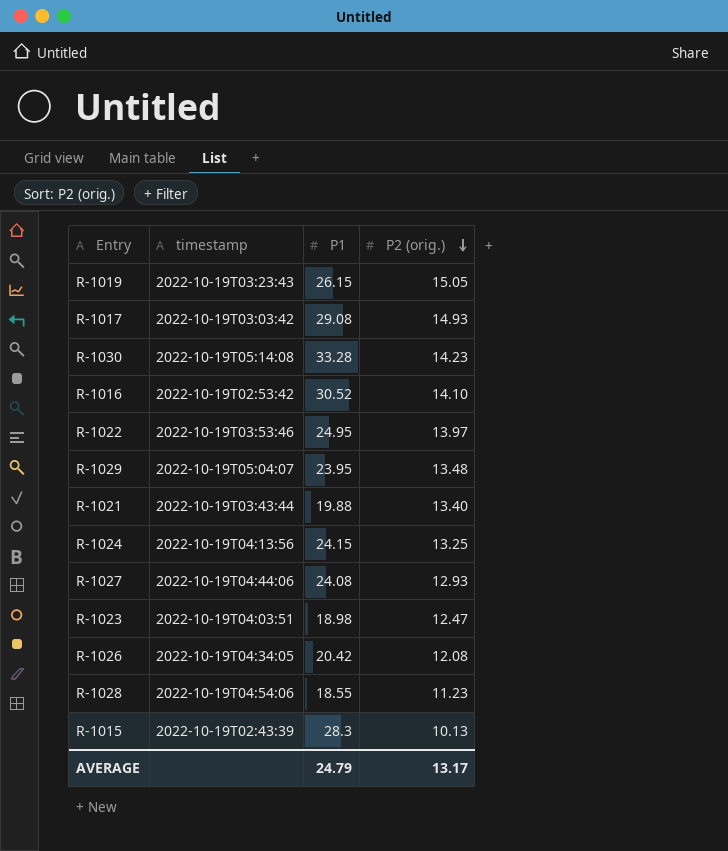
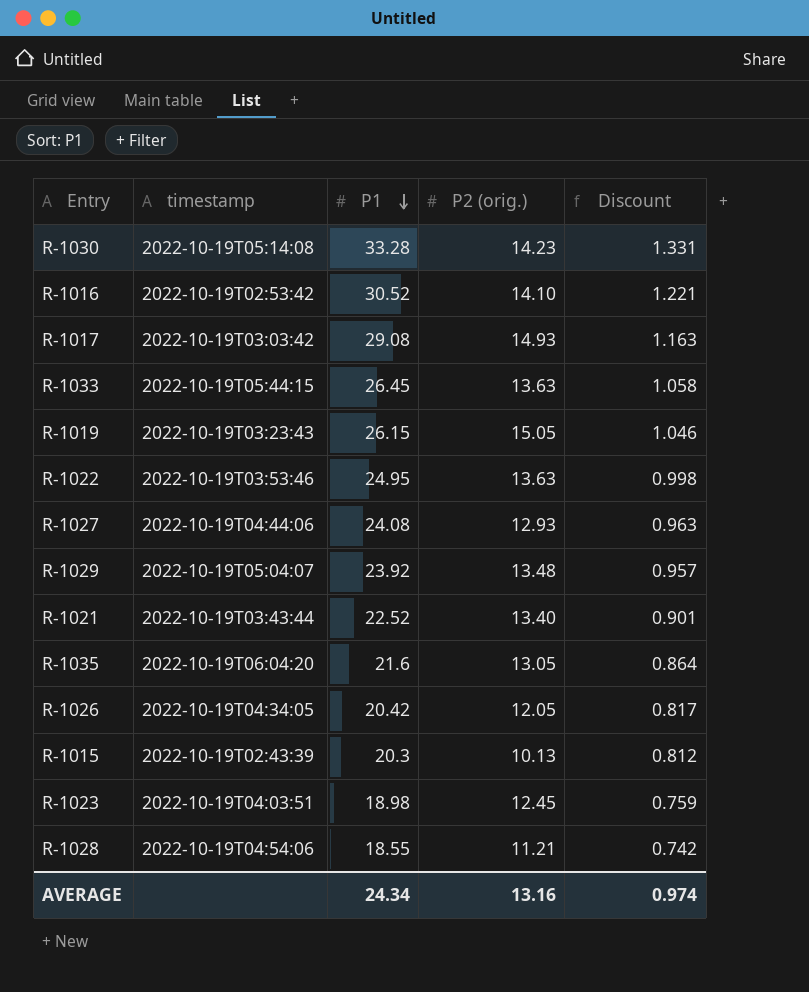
row order: P2 (orig.) descending -> P1 descending
column Discount | formula: none -> [P1] * 0.04
row R-1024: 2022-10-19T04:13:56 | 24.15 | 13.25 -> none
row R-1033: none -> 2022-10-19T05:44:15 | 26.45 | 13.63 | 1.058
R-1022 | P2 (orig.): 13.97 -> 13.63
R-1029 | P1: 23.95 -> 23.92
R-1021 | P1: 19.88 -> 22.52
row R-1035: none -> 2022-10-19T06:04:20 | 21.6 | 13.05 | 0.864
R-1026 | P2 (orig.): 12.08 -> 12.05
R-1015 | P1: 28.3 -> 20.3
R-1023 | P2 (orig.): 12.47 -> 12.45
R-1028 | P2 (orig.): 11.23 -> 11.21
AVERAGE | P1: 24.79 -> 24.34
AVERAGE | P2 (orig.): 13.17 -> 13.16

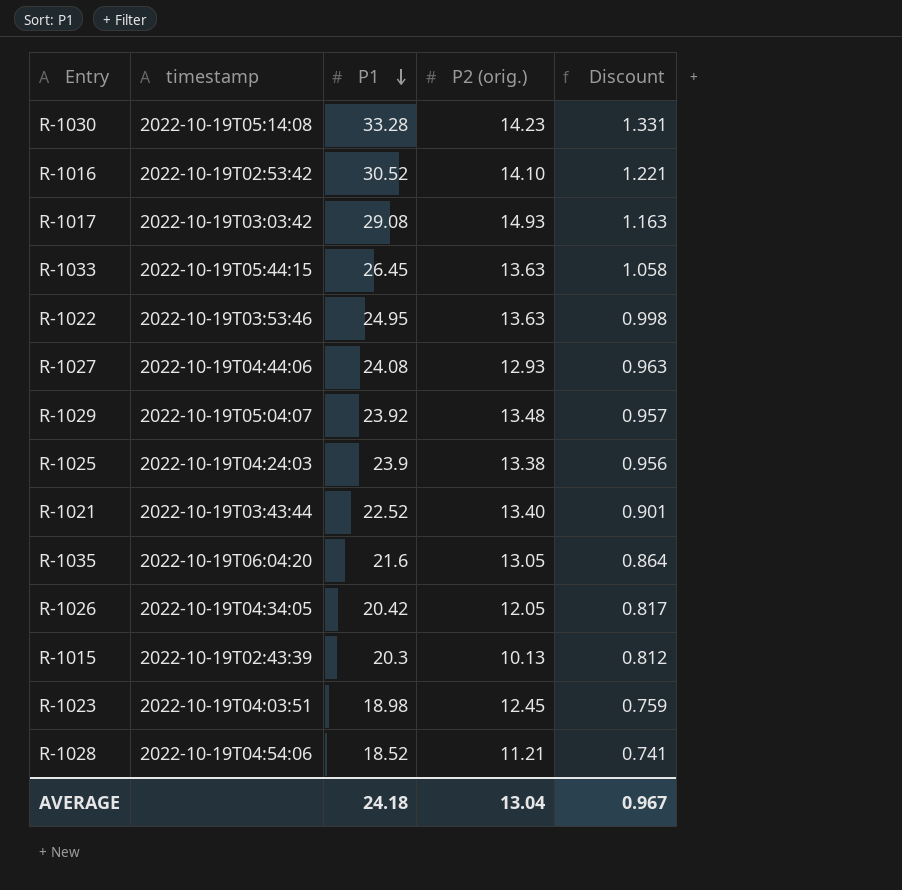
row R-1019: 2022-10-19T03:23:43 | 26.15 | 15.05 | 1.046 -> none
row R-1025: none -> 2022-10-19T04:24:03 | 23.9 | 13.38 | 0.956
R-1028 | P1: 18.55 -> 18.52
R-1028 | Discount: 0.742 -> 0.741
AVERAGE | P1: 24.34 -> 24.18
AVERAGE | P2 (orig.): 13.16 -> 13.04
AVERAGE | Discount: 0.974 -> 0.967

